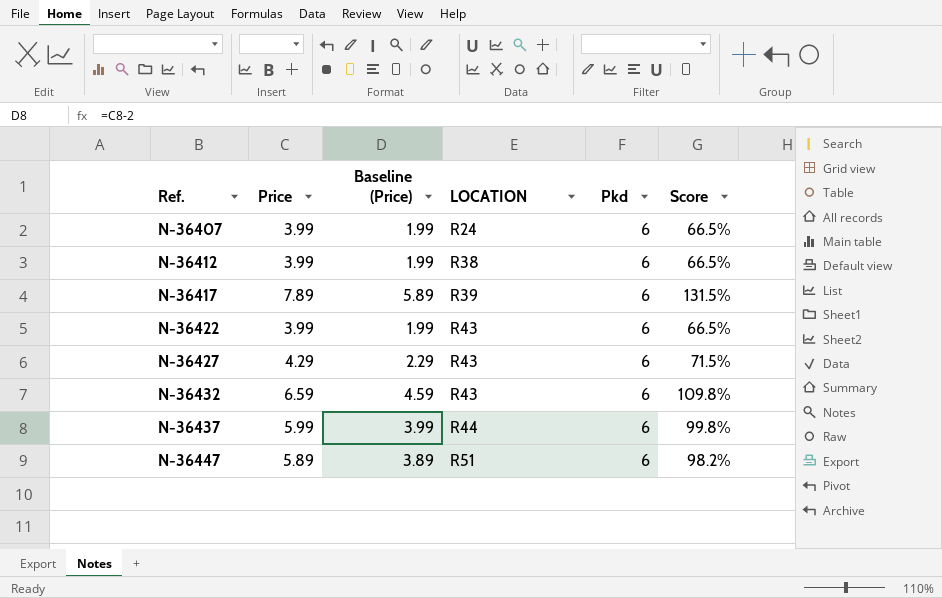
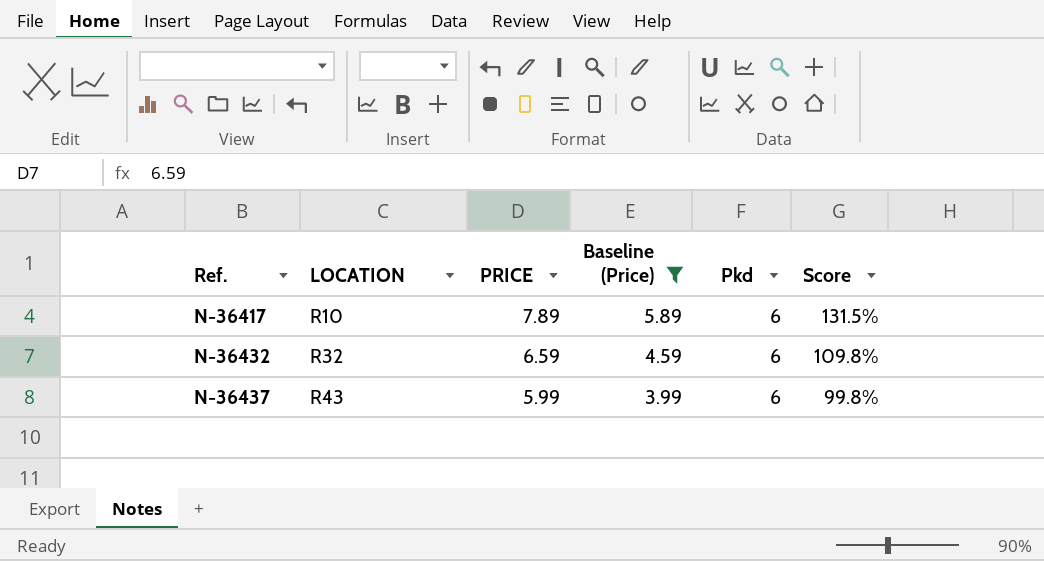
filter: none -> Baseline (Price) >= 3.99
column LOCATION | position: 4 -> 2
column name: Price -> PRICE
N-36417 | LOCATION: R39 -> R10
N-36432 | LOCATION: R43 -> R32
N-36437 | LOCATION: R44 -> R43

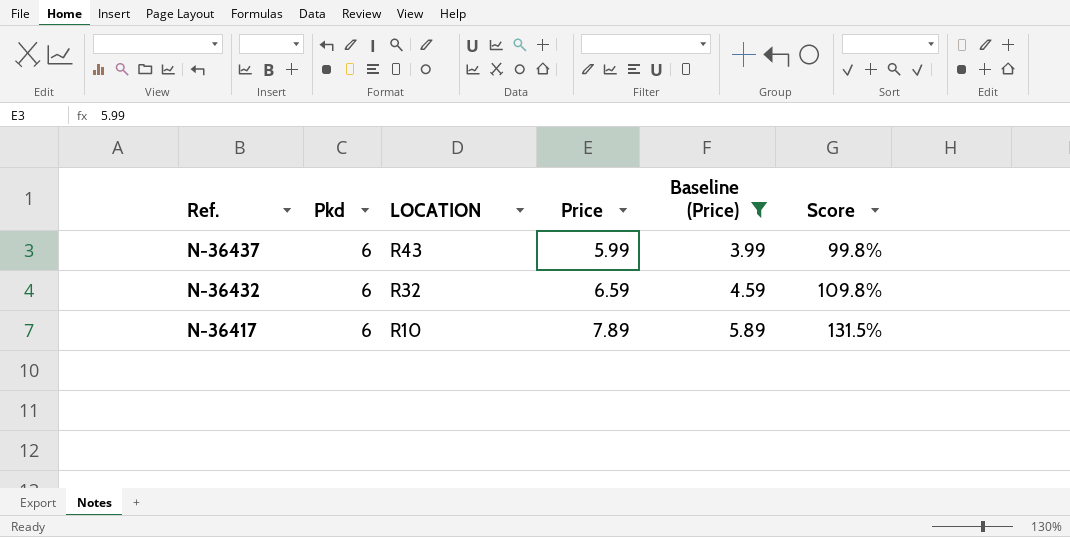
row order: Ref. ascending -> Ref. descending
column Pkd | position: 5 -> 2
column name: PRICE -> Price

